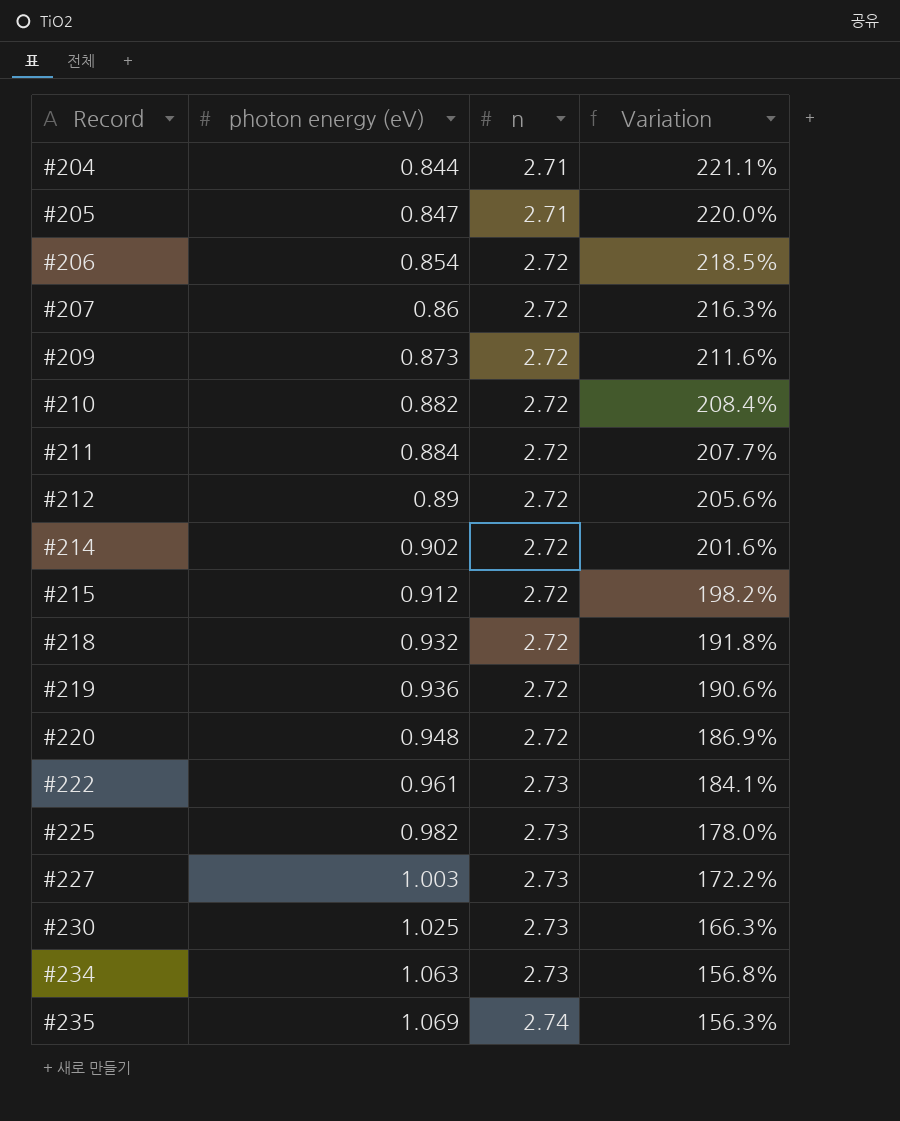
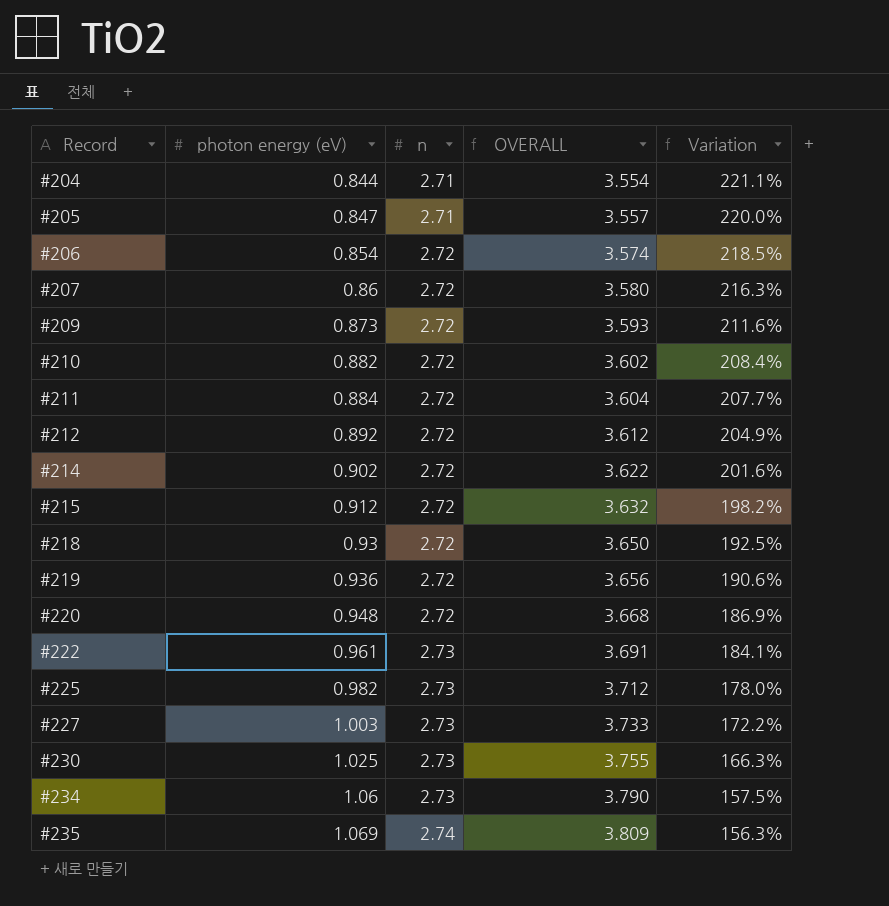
column OVERALL | formula: none -> [photon energy (eV)] + [n]
#212 | photon energy (eV): 0.89 -> 0.892
#212 | Variation: 205.6% -> 204.9%
#218 | photon energy (eV): 0.932 -> 0.93
#218 | Variation: 191.8% -> 192.5%
#234 | photon energy (eV): 1.063 -> 1.06
#234 | Variation: 156.8% -> 157.5%

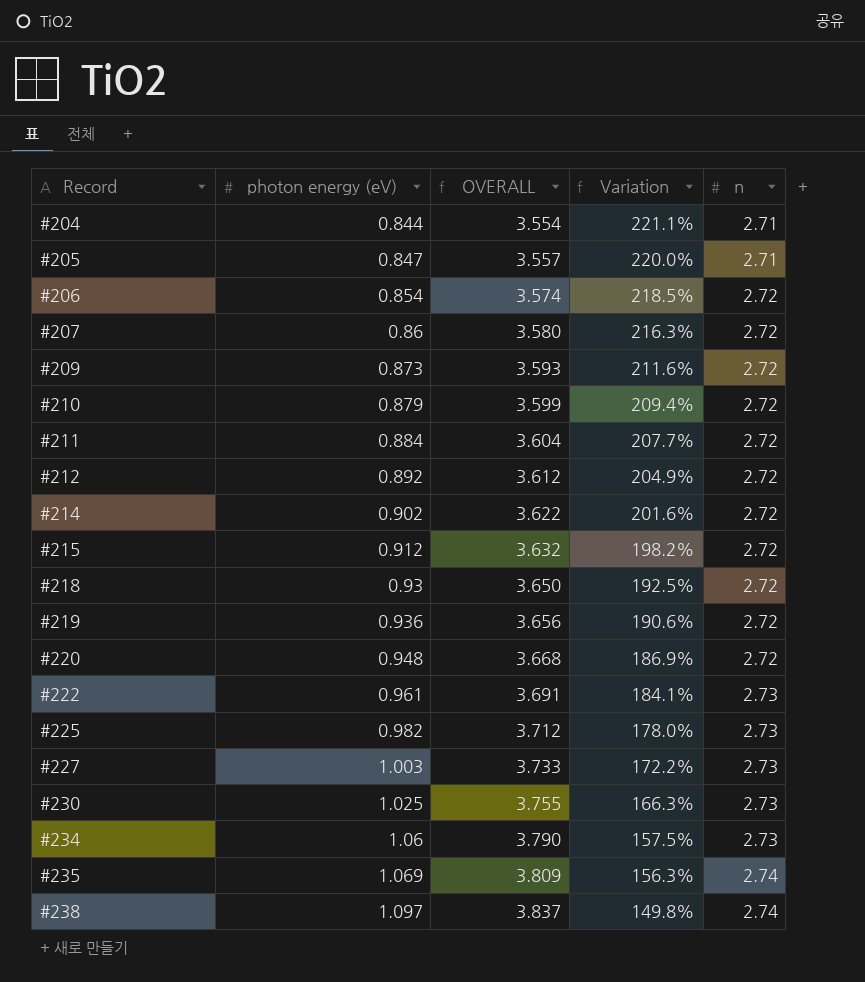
column n | position: 3 -> 5
#210 | photon energy (eV): 0.882 -> 0.879
#210 | OVERALL: 3.602 -> 3.599
#210 | Variation: 208.4% -> 209.4%
row #238: none -> 1.097 | 3.837 | 149.8% | 2.74

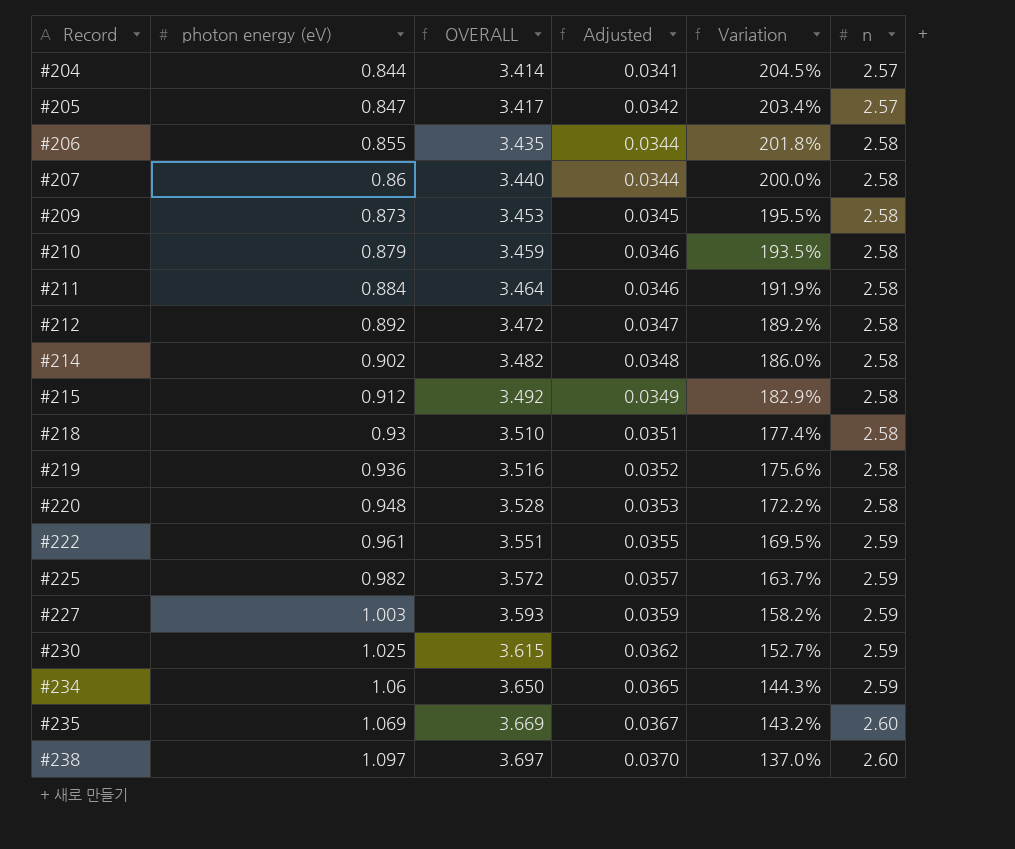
column Adjusted | formula: none -> [OVERALL] * 0.01
#204 | OVERALL: 3.554 -> 3.414
#204 | Variation: 221.1% -> 204.5%
#204 | n: 2.71 -> 2.57
#205 | OVERALL: 3.557 -> 3.417
#205 | Variation: 220.0% -> 203.4%
#205 | n: 2.71 -> 2.57
#206 | photon energy (eV): 0.854 -> 0.855
#206 | OVERALL: 3.574 -> 3.435
#206 | Variation: 218.5% -> 201.8%
#206 | n: 2.72 -> 2.58
#207 | OVERALL: 3.580 -> 3.440
#207 | Variation: 216.3% -> 200.0%
#207 | n: 2.72 -> 2.58
#209 | OVERALL: 3.593 -> 3.453
#209 | Variation: 211.6% -> 195.5%
#209 | n: 2.72 -> 2.58
#210 | OVERALL: 3.599 -> 3.459
#210 | Variation: 209.4% -> 193.5%
#210 | n: 2.72 -> 2.58
#211 | OVERALL: 3.604 -> 3.464
#211 | Variation: 207.7% -> 191.9%
#211 | n: 2.72 -> 2.58
#212 | OVERALL: 3.612 -> 3.472
#212 | Variation: 204.9% -> 189.2%
#212 | n: 2.72 -> 2.58
#214 | OVERALL: 3.622 -> 3.482
#214 | Variation: 201.6% -> 186.0%
#214 | n: 2.72 -> 2.58
#215 | OVERALL: 3.632 -> 3.492
#215 | Variation: 198.2% -> 182.9%
#215 | n: 2.72 -> 2.58
#218 | OVERALL: 3.650 -> 3.510
#218 | Variation: 192.5% -> 177.4%
#218 | n: 2.72 -> 2.58
#219 | OVERALL: 3.656 -> 3.516
#219 | Variation: 190.6% -> 175.6%
#219 | n: 2.72 -> 2.58
#220 | OVERALL: 3.668 -> 3.528
#220 | Variation: 186.9% -> 172.2%
#220 | n: 2.72 -> 2.58
#222 | OVERALL: 3.691 -> 3.551
#222 | Variation: 184.1% -> 169.5%
#222 | n: 2.73 -> 2.59
#225 | OVERALL: 3.712 -> 3.572
#225 | Variation: 178.0% -> 163.7%
#225 | n: 2.73 -> 2.59
#227 | OVERALL: 3.733 -> 3.593
#227 | Variation: 172.2% -> 158.2%
#227 | n: 2.73 -> 2.59
#230 | OVERALL: 3.755 -> 3.615
#230 | Variation: 166.3% -> 152.7%
#230 | n: 2.73 -> 2.59
#234 | OVERALL: 3.790 -> 3.650
#234 | Variation: 157.5% -> 144.3%
#234 | n: 2.73 -> 2.59
#235 | OVERALL: 3.809 -> 3.669
#235 | Variation: 156.3% -> 143.2%
#235 | n: 2.74 -> 2.60
#238 | OVERALL: 3.837 -> 3.697
#238 | Variation: 149.8% -> 137.0%
#238 | n: 2.74 -> 2.60

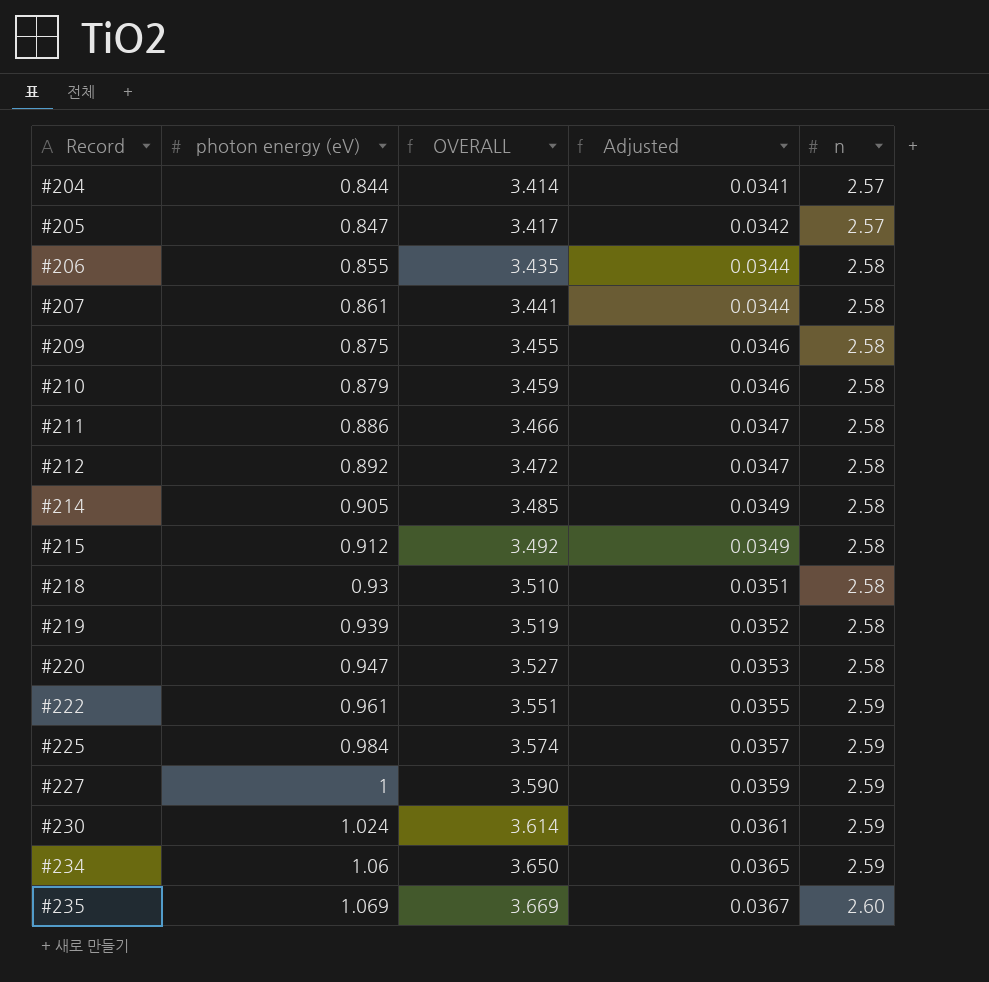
column Variation | formula: ([n] - [photon energy (eV)]) / [photon energy (eV)] -> none
row #238: 1.097 | 3.697 | 0.0370 | 137.0% | 2.60 -> none
#207 | photon energy (eV): 0.86 -> 0.861
#207 | OVERALL: 3.440 -> 3.441
#209 | photon energy (eV): 0.873 -> 0.875
#209 | OVERALL: 3.453 -> 3.455
#209 | Adjusted: 0.0345 -> 0.0346
#211 | photon energy (eV): 0.884 -> 0.886
#211 | OVERALL: 3.464 -> 3.466
#211 | Adjusted: 0.0346 -> 0.0347
#214 | photon energy (eV): 0.902 -> 0.905
#214 | OVERALL: 3.482 -> 3.485
#214 | Adjusted: 0.0348 -> 0.0349
#219 | photon energy (eV): 0.936 -> 0.939
#219 | OVERALL: 3.516 -> 3.519
#220 | photon energy (eV): 0.948 -> 0.947
#220 | OVERALL: 3.528 -> 3.527
#225 | photon energy (eV): 0.982 -> 0.984
#225 | OVERALL: 3.572 -> 3.574
#227 | photon energy (eV): 1.003 -> 1
#227 | OVERALL: 3.593 -> 3.590
#230 | photon energy (eV): 1.025 -> 1.024
#230 | OVERALL: 3.615 -> 3.614
#230 | Adjusted: 0.0362 -> 0.0361

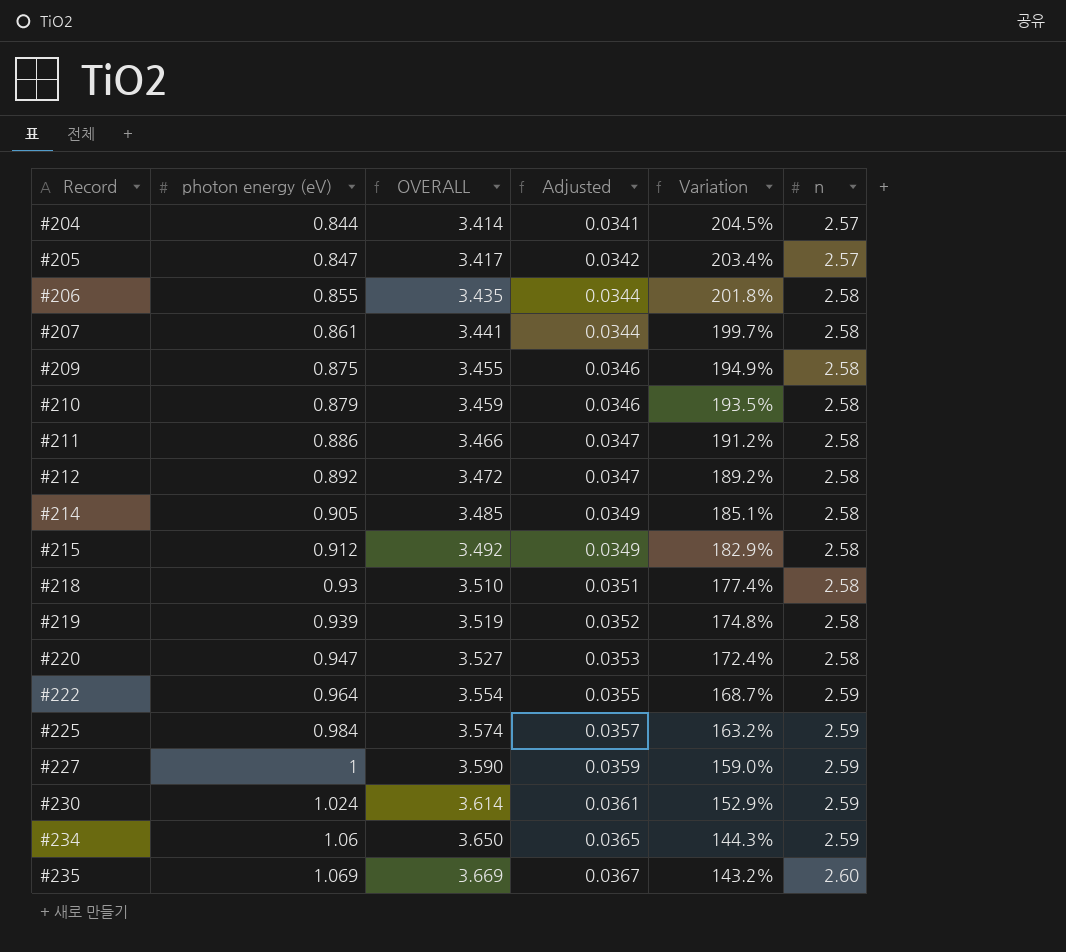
column Variation | formula: none -> ([n] - [photon energy (eV)]) / [photon energy (eV)]
#222 | photon energy (eV): 0.961 -> 0.964
#222 | OVERALL: 3.551 -> 3.554

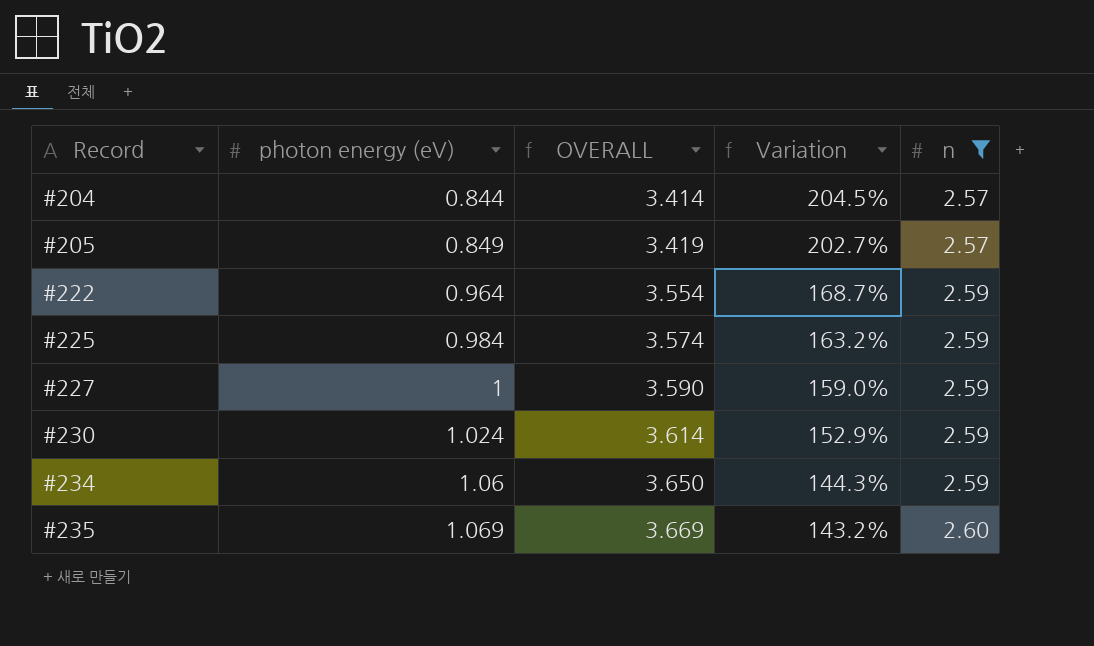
filter: none -> n != 2.58
column Adjusted | formula: [OVERALL] * 0.01 -> none
#205 | photon energy (eV): 0.847 -> 0.849
#205 | OVERALL: 3.417 -> 3.419
#205 | Variation: 203.4% -> 202.7%

